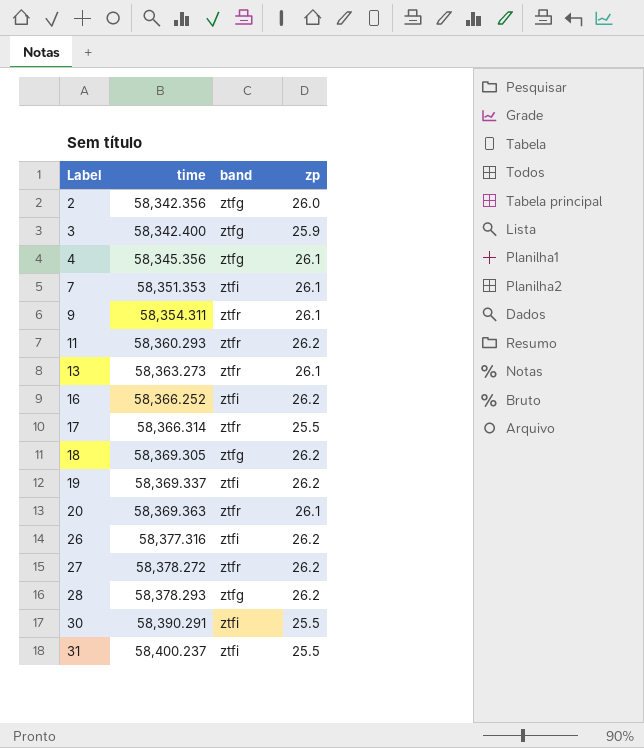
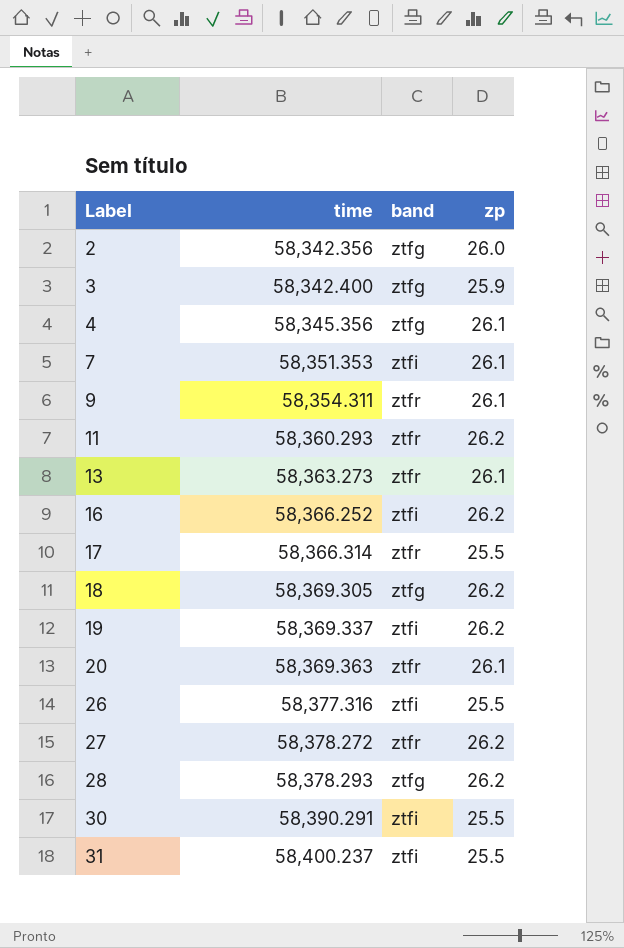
26 | zp: 26.2 -> 25.5

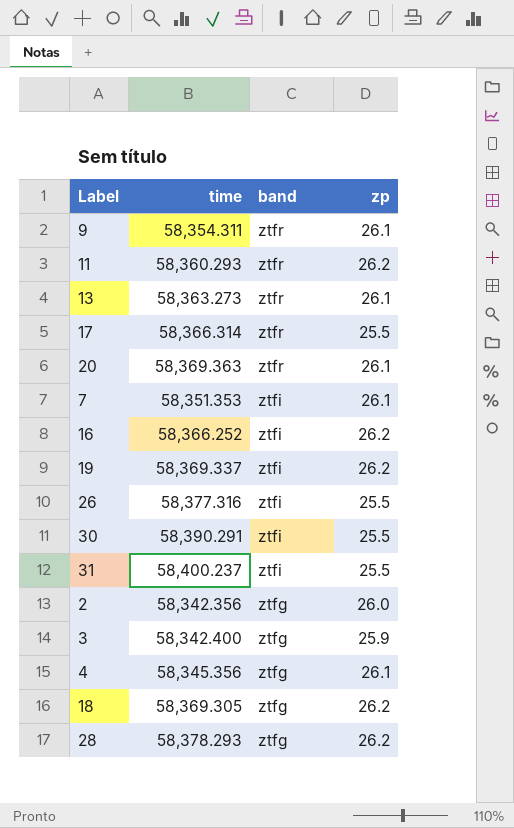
row order: Label ascending -> band descending
row 27: 58,378.272 | ztfr | 26.2 -> none

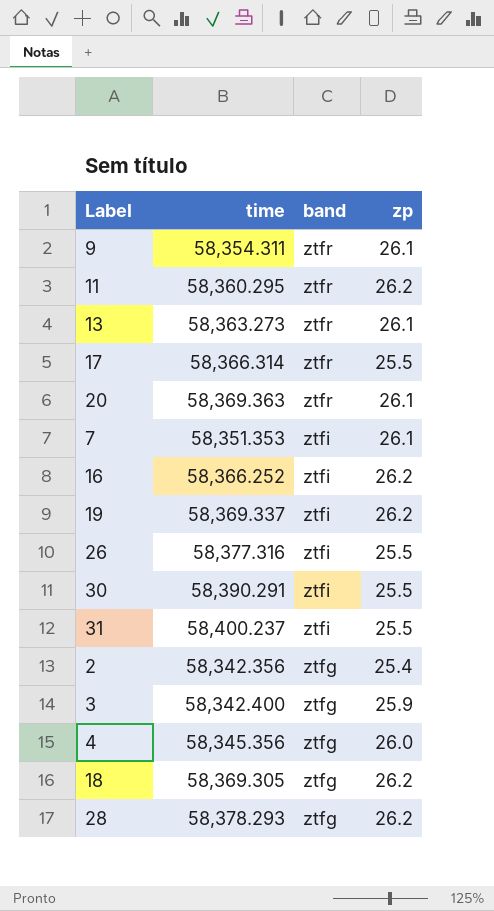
11 | time: 58,360.293 -> 58,360.295
2 | zp: 26.0 -> 25.4
4 | zp: 26.1 -> 26.0

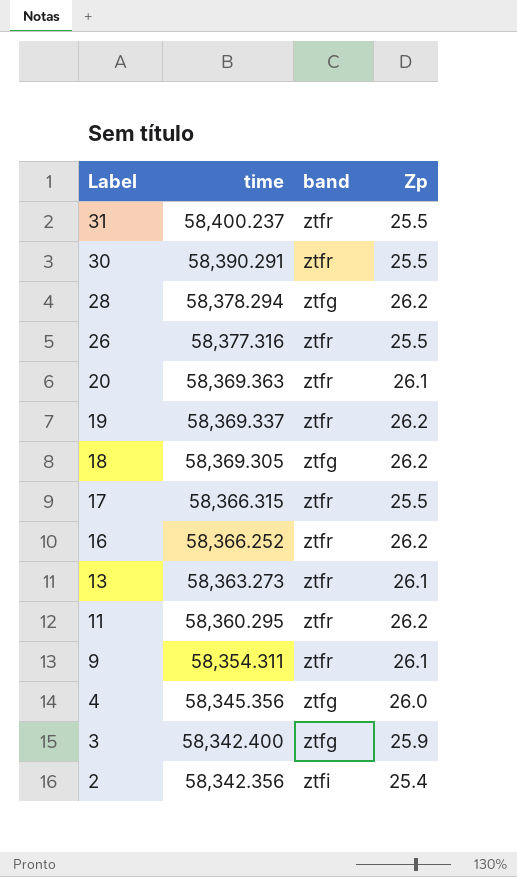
row order: band descending -> Label descending
column name: zp -> Zp
row 7: 58,351.353 | ztfi | 26.1 -> none
31 | band: ztfi -> ztfr
30 | band: ztfi -> ztfr
28 | time: 58,378.293 -> 58,378.294
26 | band: ztfi -> ztfr
19 | band: ztfi -> ztfr
17 | time: 58,366.314 -> 58,366.315
16 | band: ztfi -> ztfr
2 | band: ztfg -> ztfi

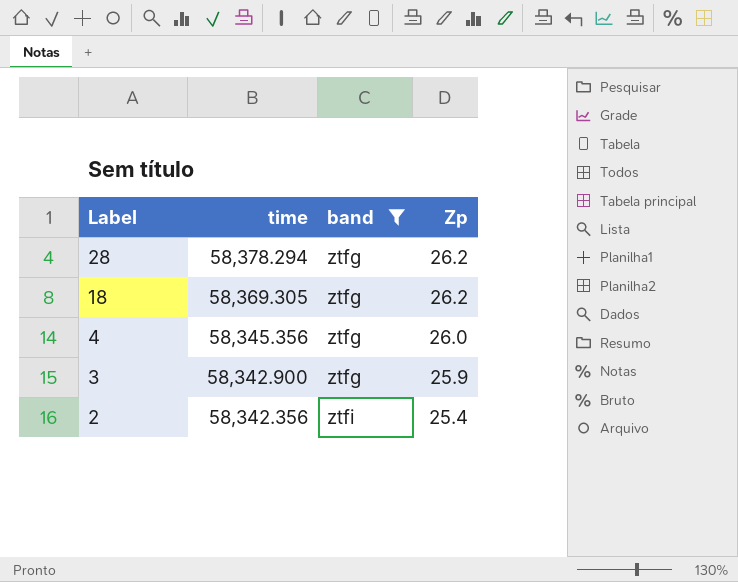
filter: none -> band != ztfr
3 | time: 58,342.400 -> 58,342.900

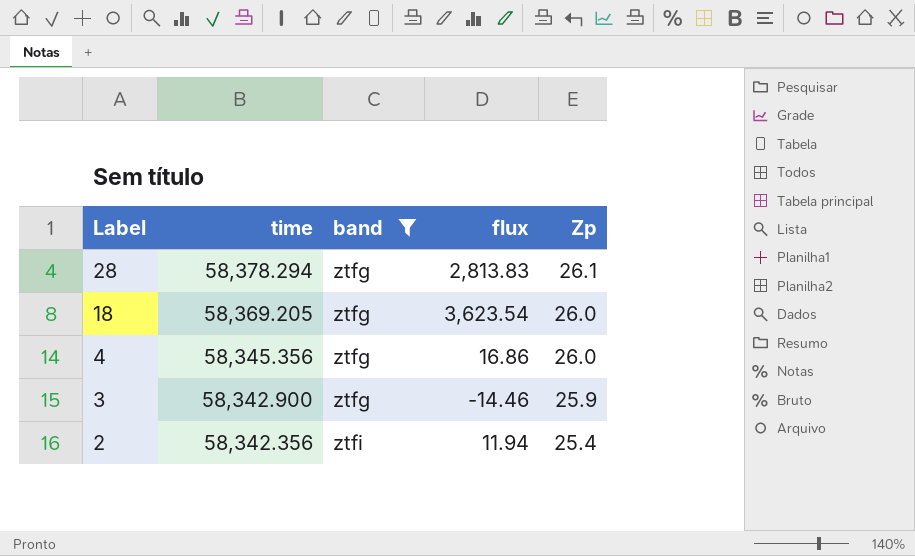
column flux | position: none -> 4
28 | Zp: 26.2 -> 26.1
18 | time: 58,369.305 -> 58,369.205
18 | Zp: 26.2 -> 26.0

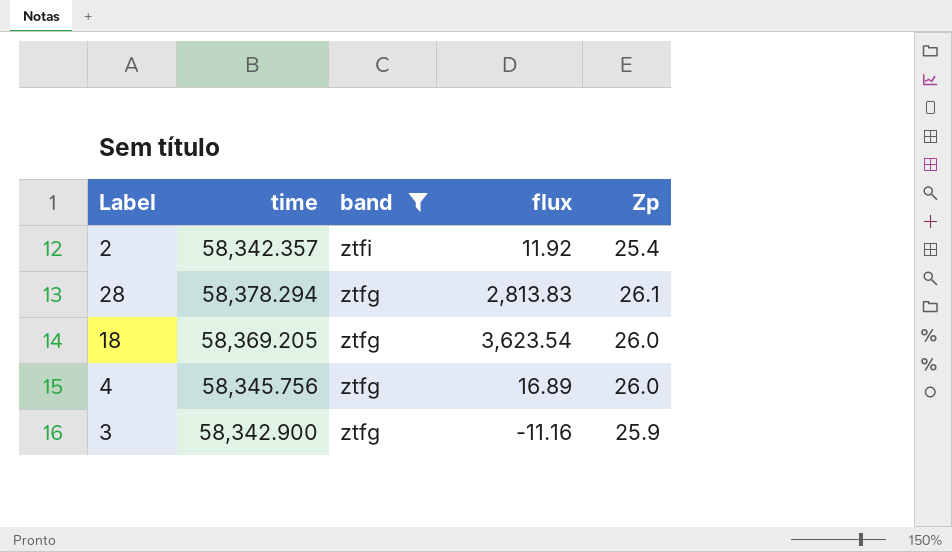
row order: Label descending -> band descending
2 | time: 58,342.356 -> 58,342.357
2 | flux: 11.94 -> 11.92
4 | time: 58,345.356 -> 58,345.756
4 | flux: 16.86 -> 16.89
3 | flux: -14.46 -> -11.16

